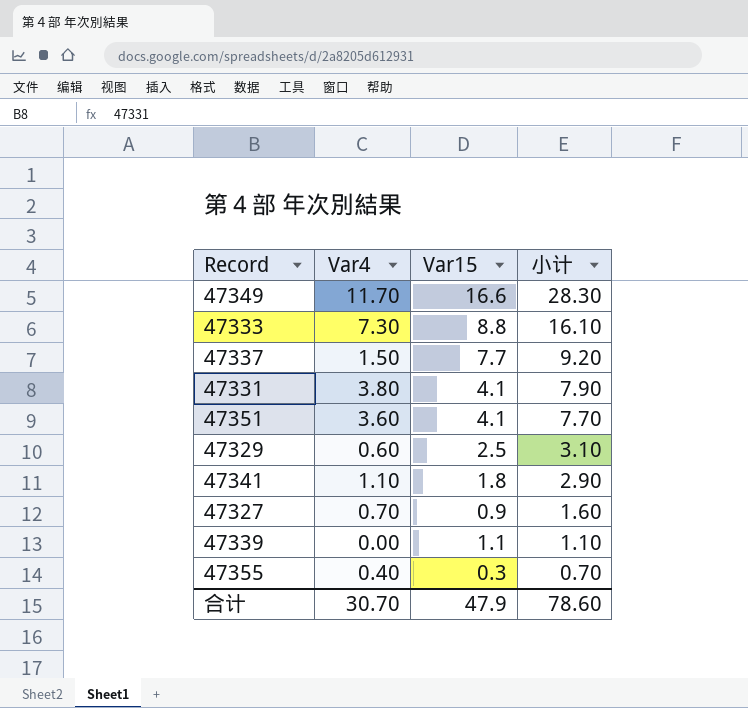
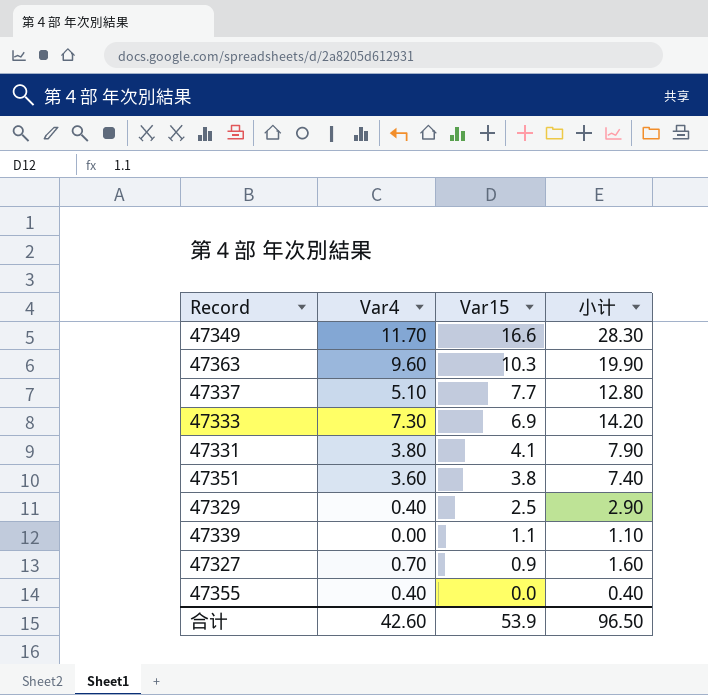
row order: 小计 descending -> Var15 descending
row 47341: 1.10 | 1.8 | 2.90 -> none
row 47363: none -> 9.60 | 10.3 | 19.90
47337 | Var4: 1.50 -> 5.10
47337 | 小计: 9.20 -> 12.80
47333 | Var15: 8.8 -> 6.9
47333 | 小计: 16.10 -> 14.20
47351 | Var15: 4.1 -> 3.8
47351 | 小计: 7.70 -> 7.40
47329 | Var4: 0.60 -> 0.40
47329 | 小计: 3.10 -> 2.90
47355 | Var15: 0.3 -> 0.0
47355 | 小计: 0.70 -> 0.40
合计 | Var4: 30.70 -> 42.60
合计 | Var15: 47.9 -> 53.9
合计 | 小计: 78.60 -> 96.50

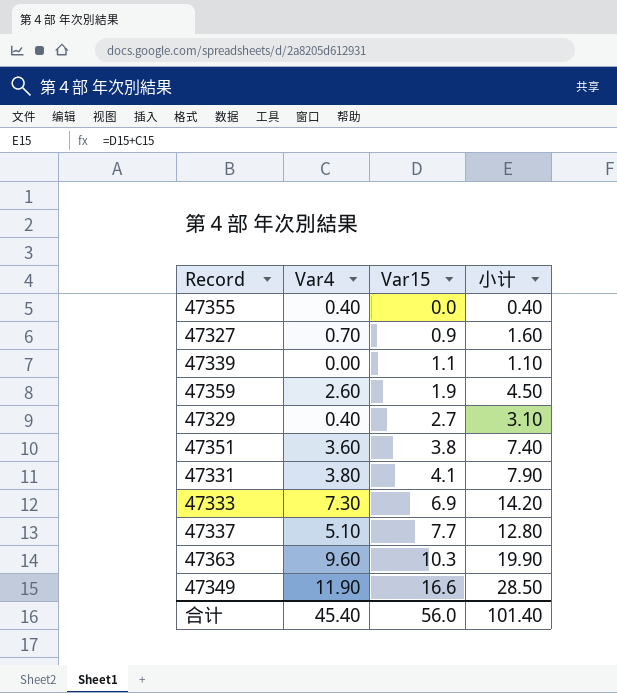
row order: Var15 descending -> Var15 ascending
row 47359: none -> 2.60 | 1.9 | 4.50
47329 | Var15: 2.5 -> 2.7
47329 | 小计: 2.90 -> 3.10
47349 | Var4: 11.70 -> 11.90
47349 | 小计: 28.30 -> 28.50
合计 | Var4: 42.60 -> 45.40
合计 | Var15: 53.9 -> 56.0
合计 | 小计: 96.50 -> 101.40

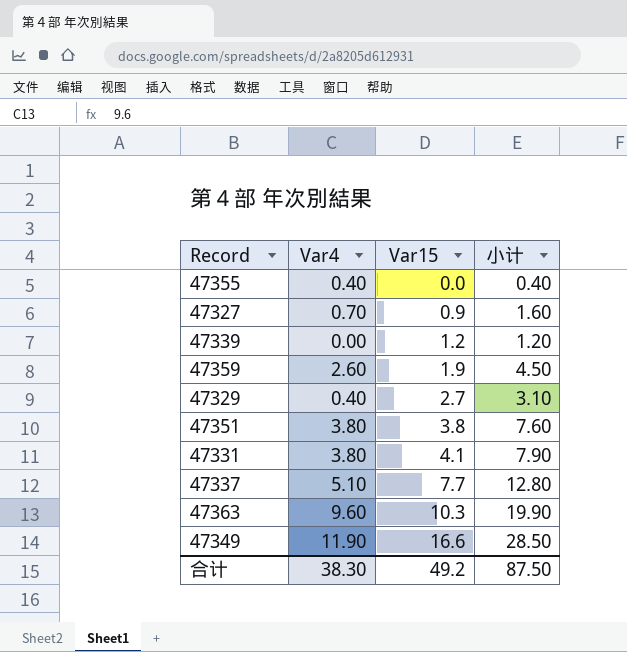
row 47333: 7.30 | 6.9 | 14.20 -> none
47339 | Var15: 1.1 -> 1.2
47339 | 小计: 1.10 -> 1.20
47351 | Var4: 3.60 -> 3.80
47351 | 小计: 7.40 -> 7.60
合计 | Var4: 45.40 -> 38.30
合计 | Var15: 56.0 -> 49.2
合计 | 小计: 101.40 -> 87.50

